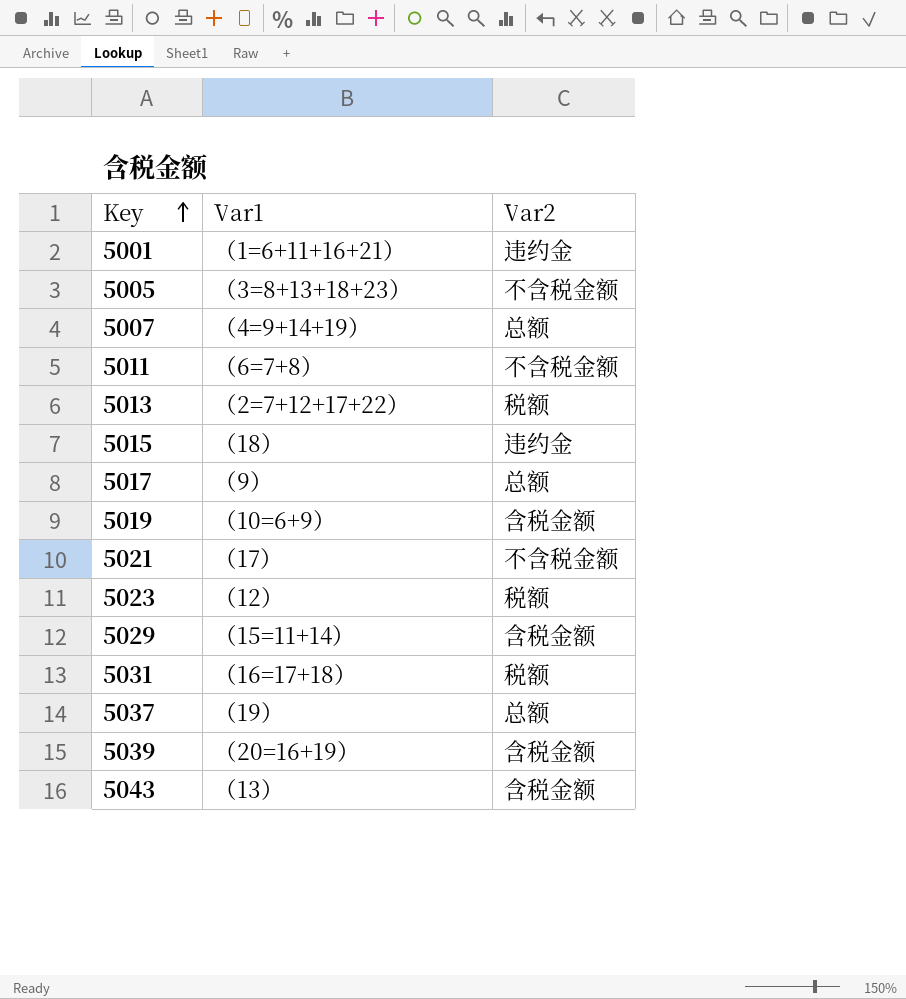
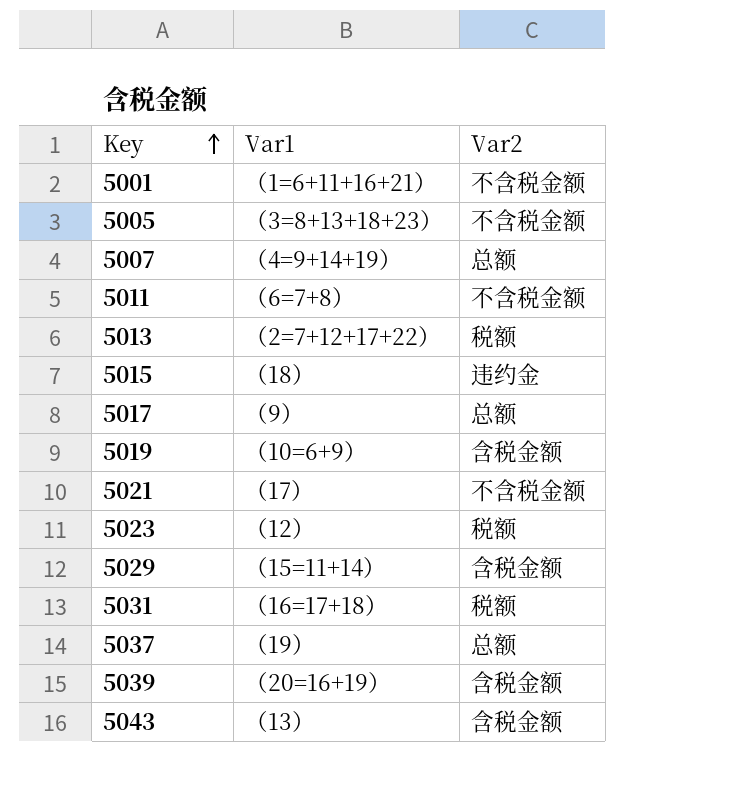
5001 | Var2: 违约金 -> 不含税金额

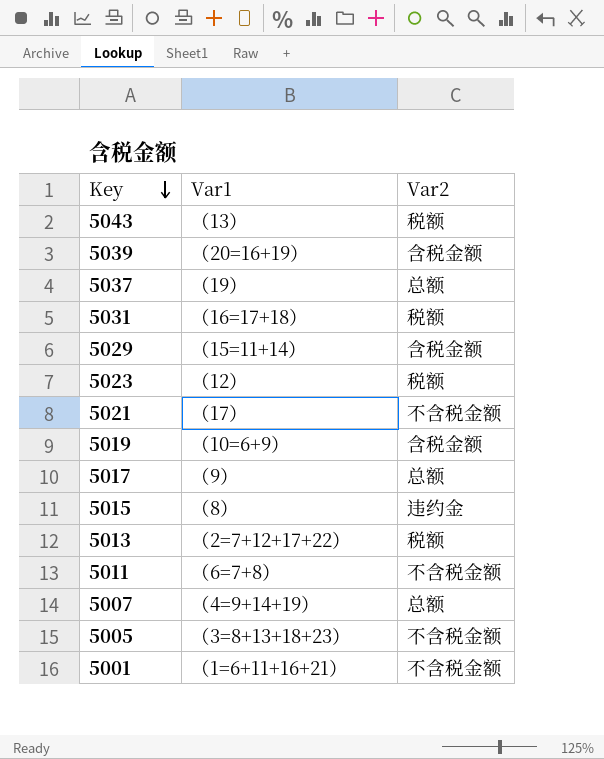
row order: Key ascending -> Key descending
5043 | Var2: 含税金额 -> 税额
5015 | Var1: （18） -> （8）

